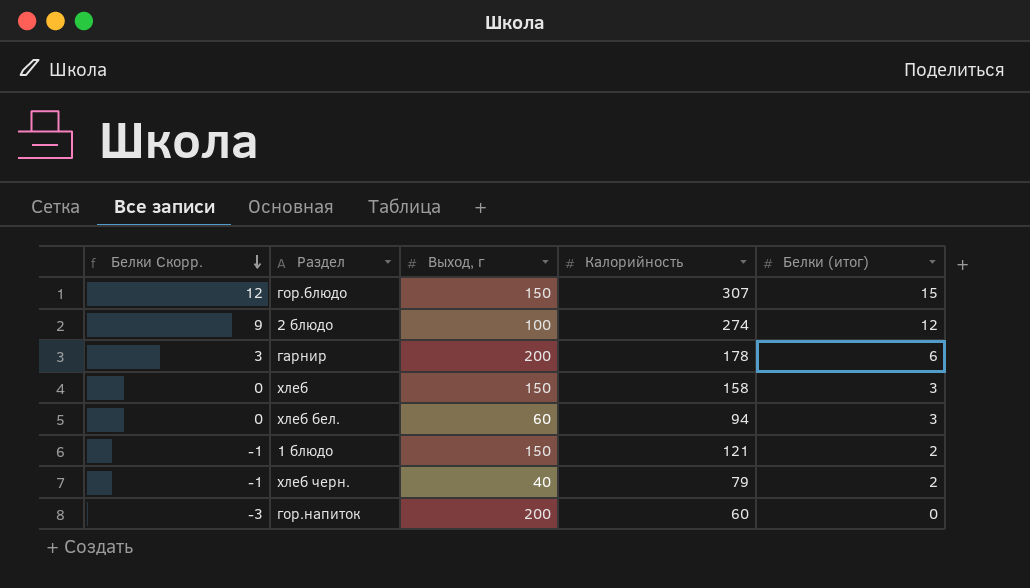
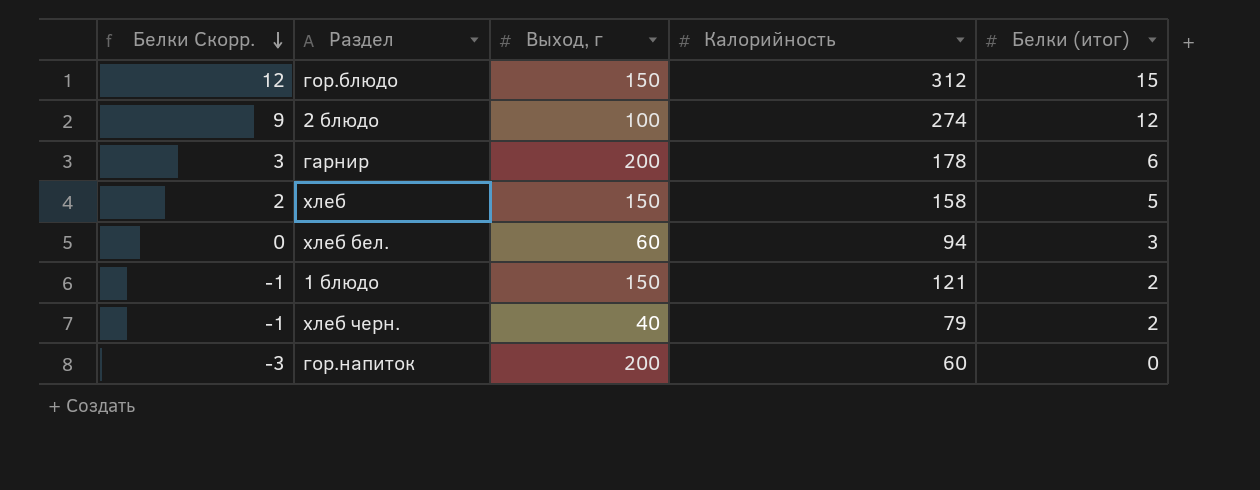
гор.блюдо | Калорийность: 307 -> 312
хлеб | Белки Скорр.: 0 -> 2
хлеб | Белки (итог): 3 -> 5

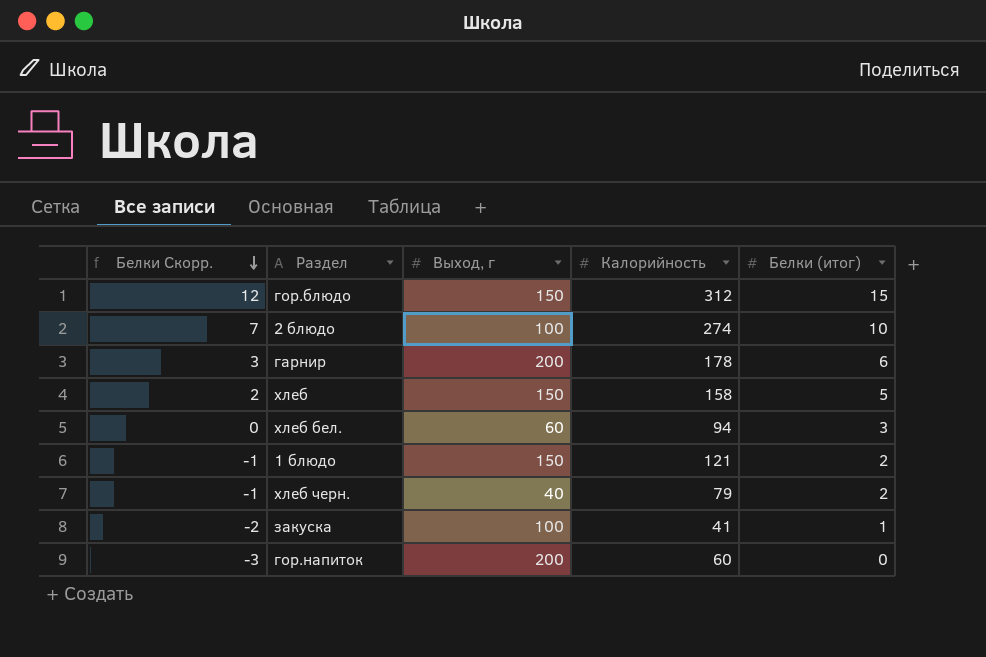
2 блюдо | Белки Скорр.: 9 -> 7
2 блюдо | Белки (итог): 12 -> 10
row закуска: none -> -2 | 100 | 41 | 1

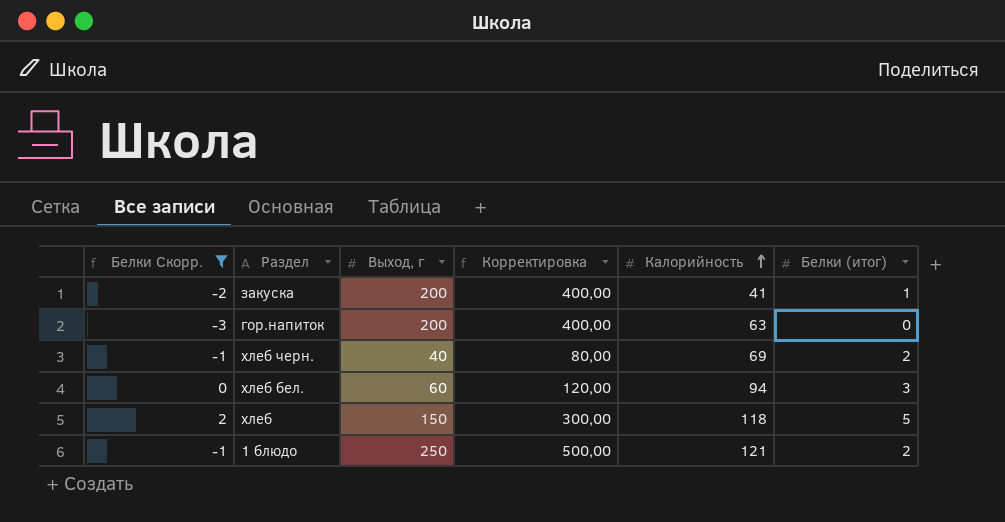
filter: none -> Белки Скорр. <= 2
row order: Белки Скорр. descending -> Калорийность ascending
column Корректировка | formula: none -> [Выход, г] * 2
закуска | Выход, г: 100 -> 200
гор.напиток | Калорийность: 60 -> 63
хлеб черн. | Калорийность: 79 -> 69
хлеб | Калорийность: 158 -> 118
1 блюдо | Выход, г: 150 -> 250

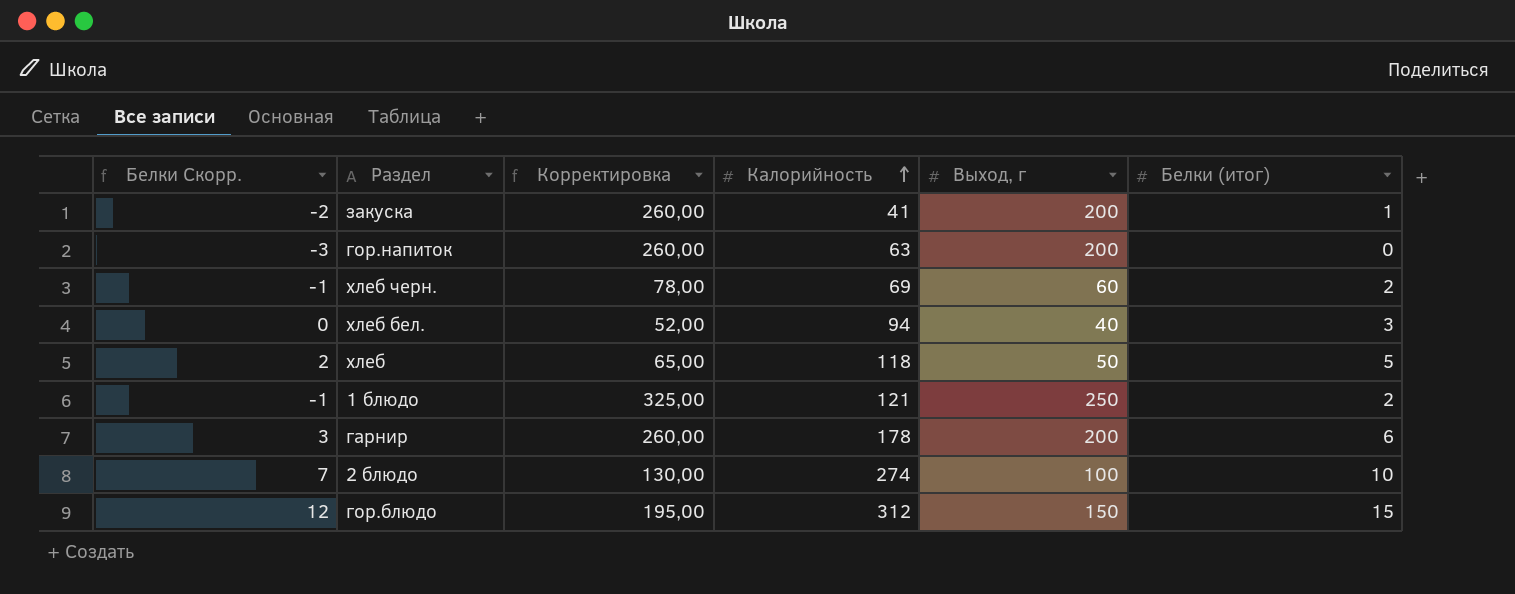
filter: Белки Скорр. <= 2 -> none
column Корректировка | formula: [Выход, г] * 2 -> [Выход, г] * 1,3
column Выход, г | position: 3 -> 5
хлеб черн. | Выход, г: 40 -> 60
хлеб бел. | Выход, г: 60 -> 40
хлеб | Выход, г: 150 -> 50

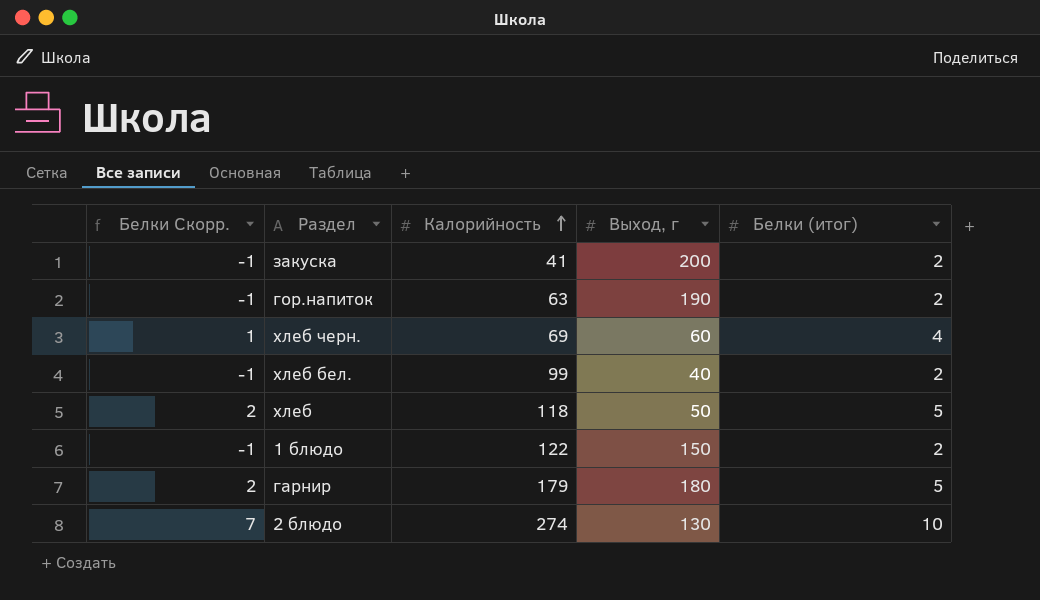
column Корректировка | formula: [Выход, г] * 1,3 -> none
row гор.блюдо: 12 | 195,00 | 312 | 150 | 15 -> none
закуска | Белки Скорр.: -2 -> -1
закуска | Белки (итог): 1 -> 2
гор.напиток | Белки Скорр.: -3 -> -1
гор.напиток | Выход, г: 200 -> 190
гор.напиток | Белки (итог): 0 -> 2
хлеб черн. | Белки Скорр.: -1 -> 1
хлеб черн. | Белки (итог): 2 -> 4
хлеб бел. | Белки Скорр.: 0 -> -1
хлеб бел. | Калорийность: 94 -> 99
хлеб бел. | Белки (итог): 3 -> 2
1 блюдо | Калорийность: 121 -> 122
1 блюдо | Выход, г: 250 -> 150
гарнир | Белки Скорр.: 3 -> 2
гарнир | Калорийность: 178 -> 179
гарнир | Выход, г: 200 -> 180
гарнир | Белки (итог): 6 -> 5
2 блюдо | Выход, г: 100 -> 130

